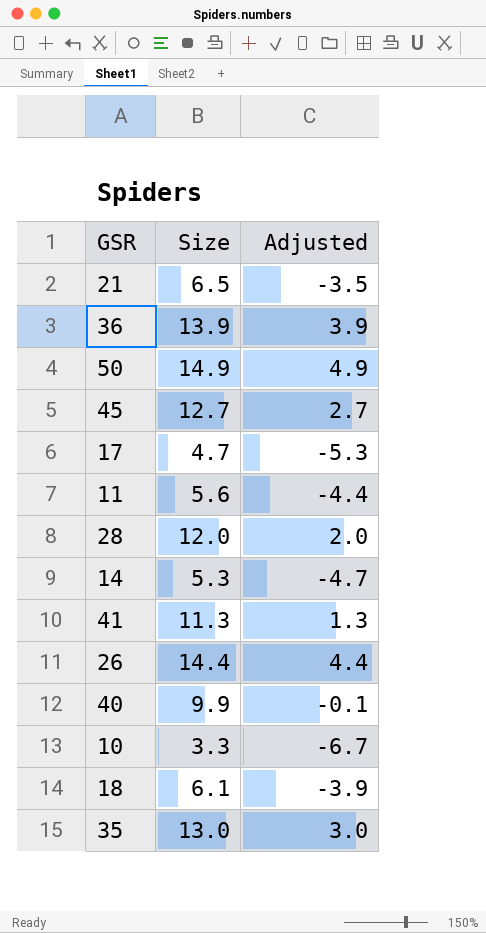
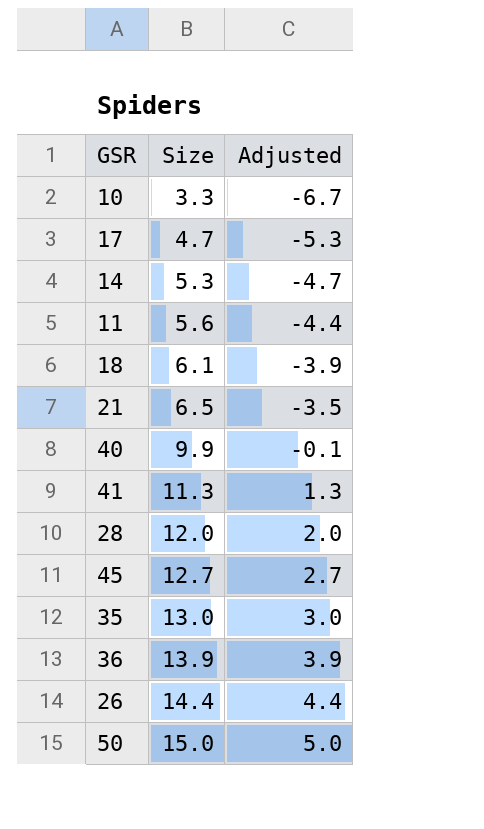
row order: none -> Size ascending
50 | Size: 14.9 -> 15.0
50 | Adjusted: 4.9 -> 5.0

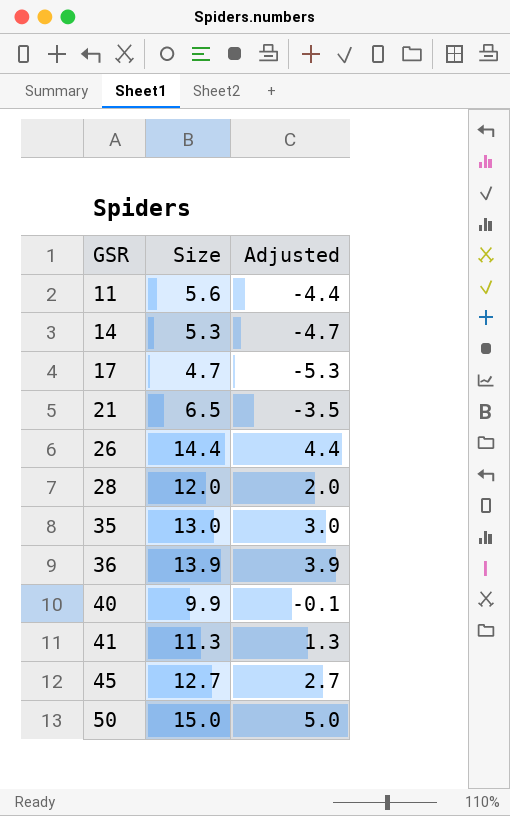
row order: Size ascending -> GSR ascending
row 10: 3.3 | -6.7 -> none
row 18: 6.1 | -3.9 -> none

